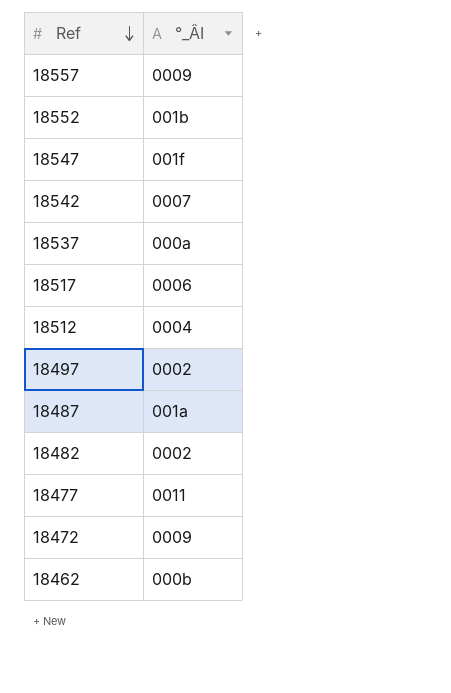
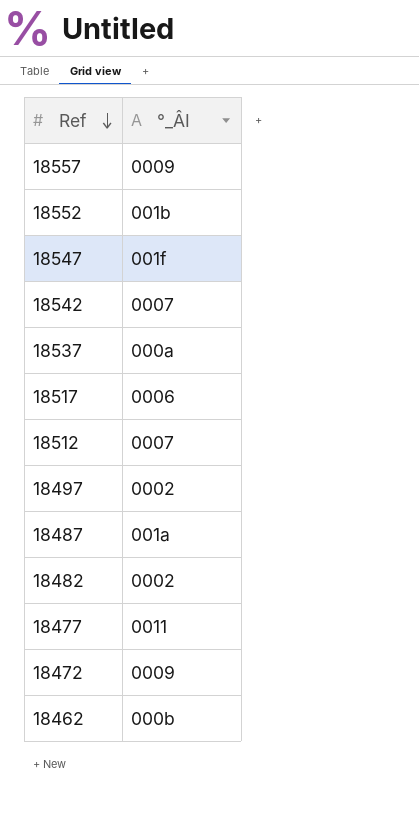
18512 | °_ÂI: 0004 -> 0007

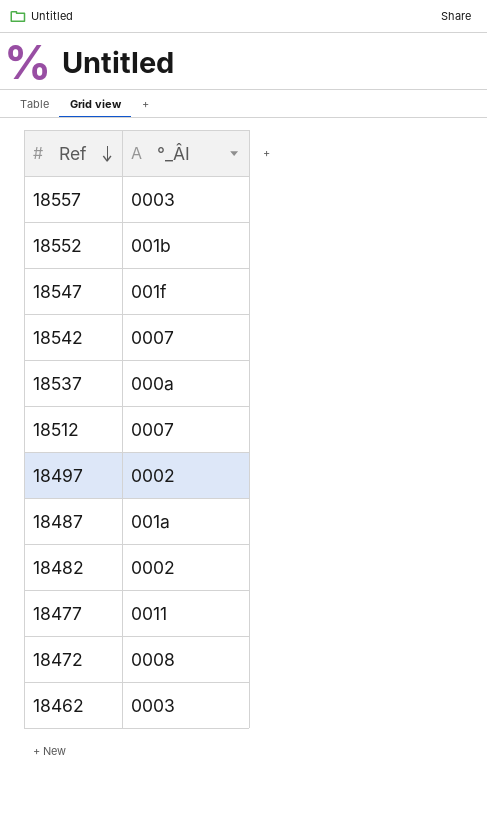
row 18517: 0006 -> none
18557 | °_ÂI: 0009 -> 0003
18472 | °_ÂI: 0009 -> 0008
18462 | °_ÂI: 000b -> 0003

